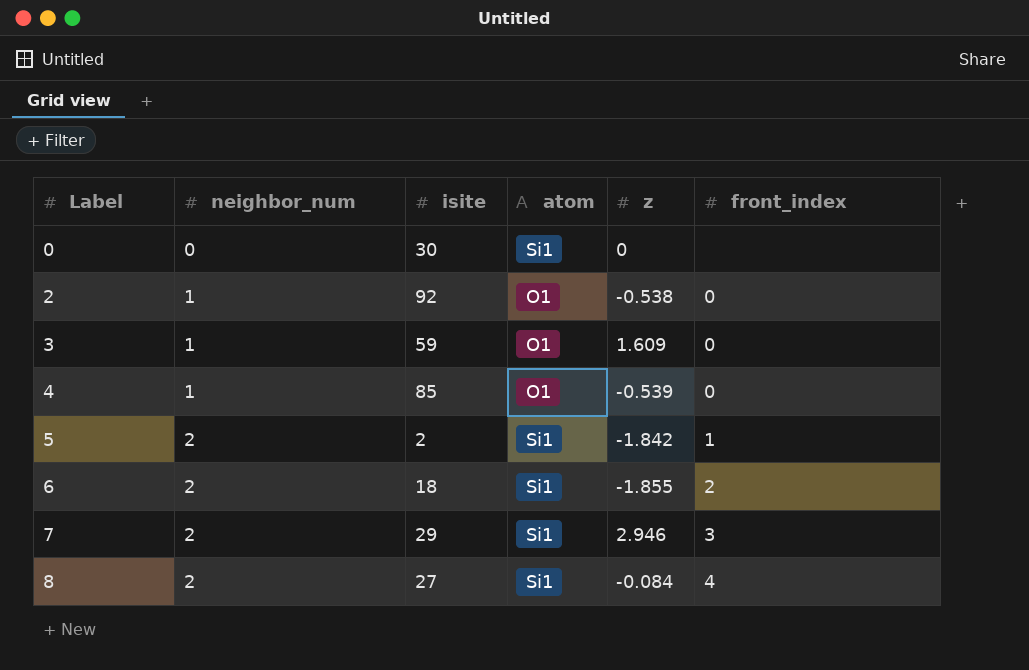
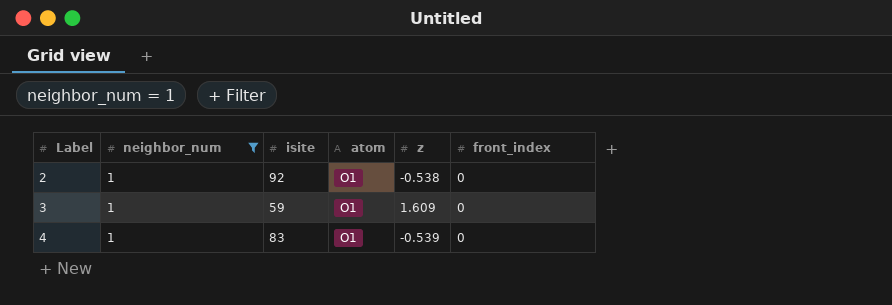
filter: none -> neighbor_num = 1
4 | isite: 85 -> 83

